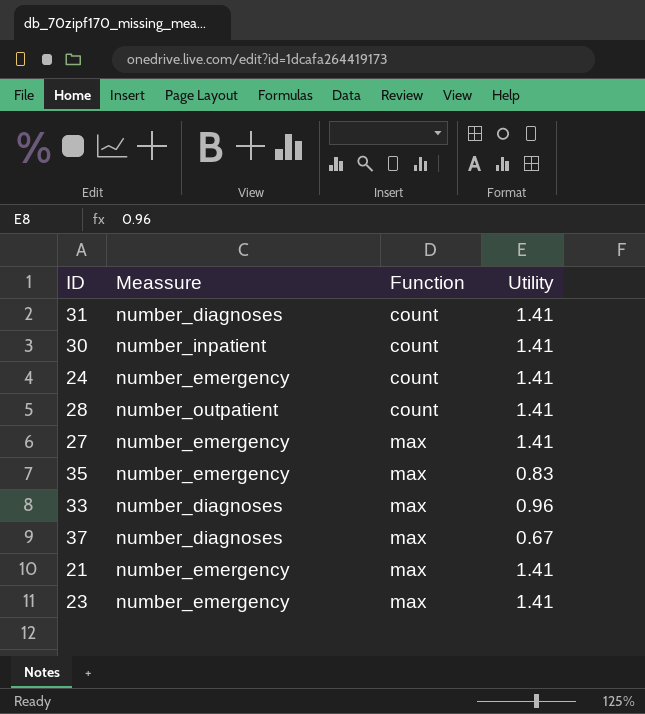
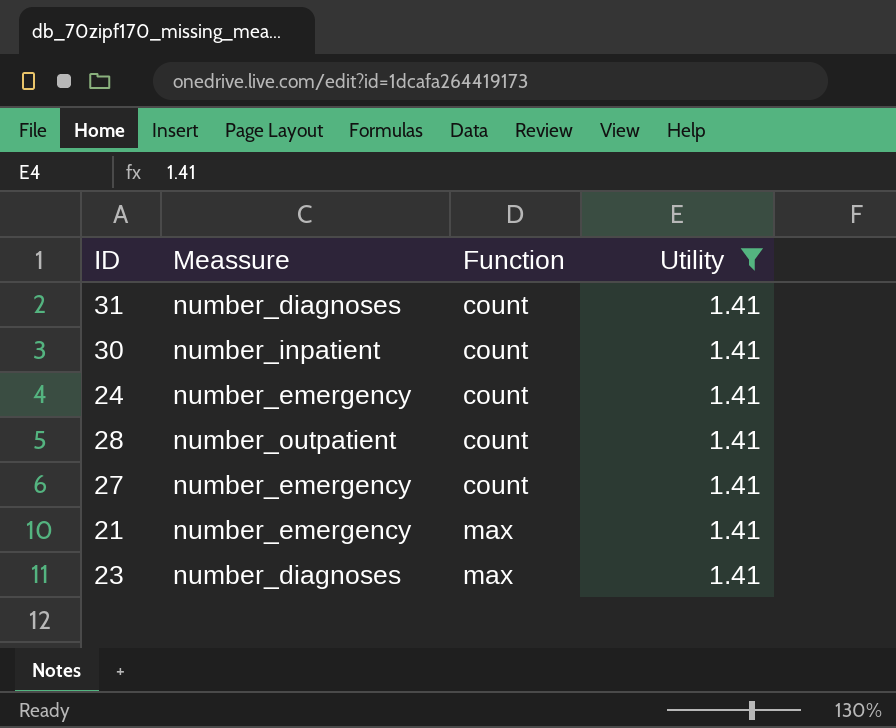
filter: none -> Utility = 1.41
27 | Function: max -> count
23 | Meassure: number_emergency -> number_diagnoses

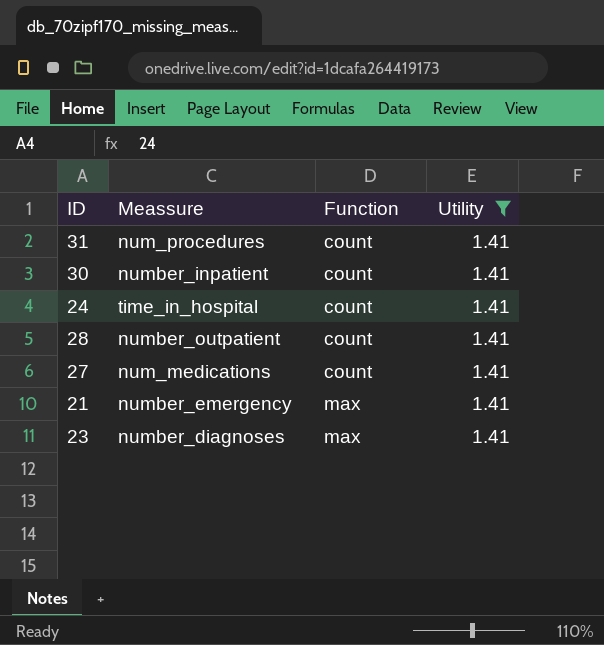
31 | Meassure: number_diagnoses -> num_procedures
24 | Meassure: number_emergency -> time_in_hospital
27 | Meassure: number_emergency -> num_medications

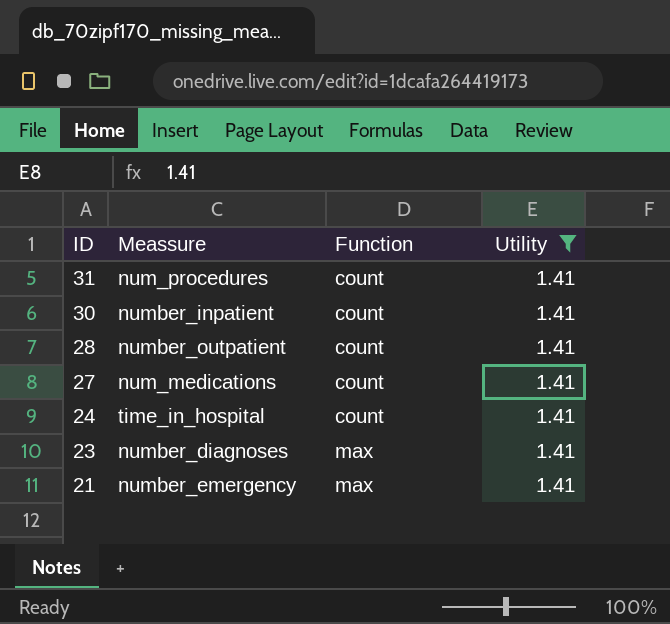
row order: Function ascending -> ID descending

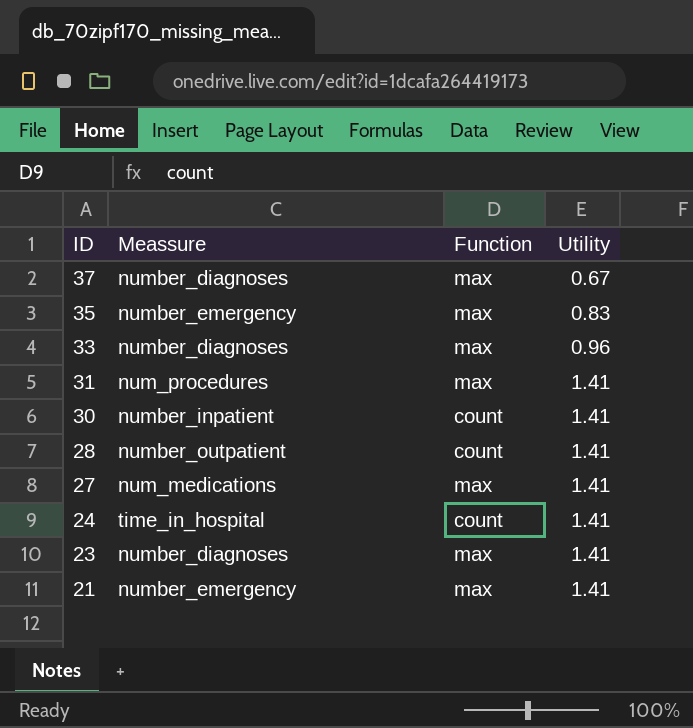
filter: Utility = 1.41 -> none
31 | Function: count -> max
27 | Function: count -> max

